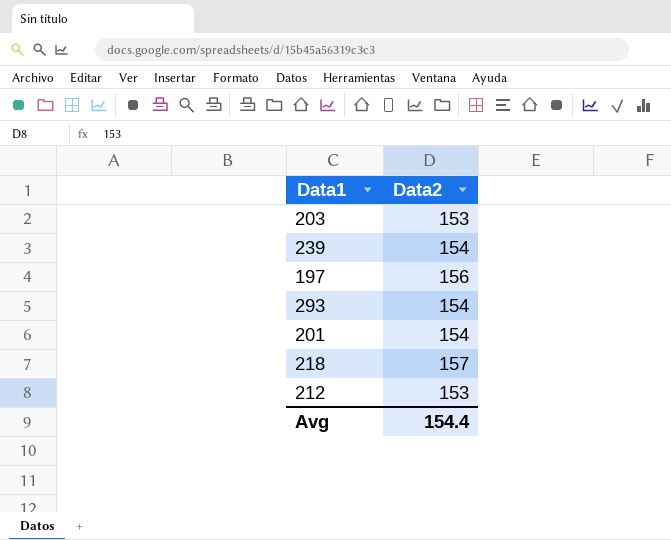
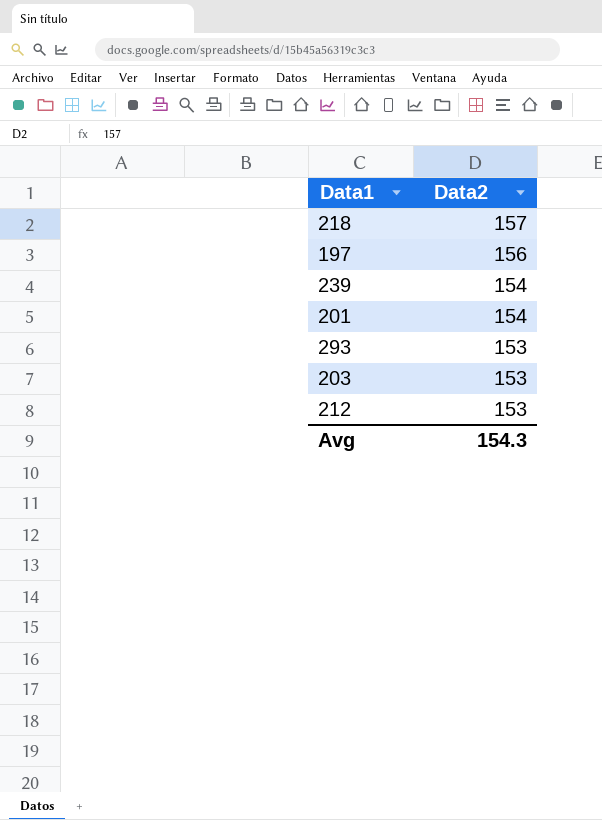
row order: none -> Data2 descending
293 | Data2: 154 -> 153
Avg | Data2: 154.4 -> 154.3

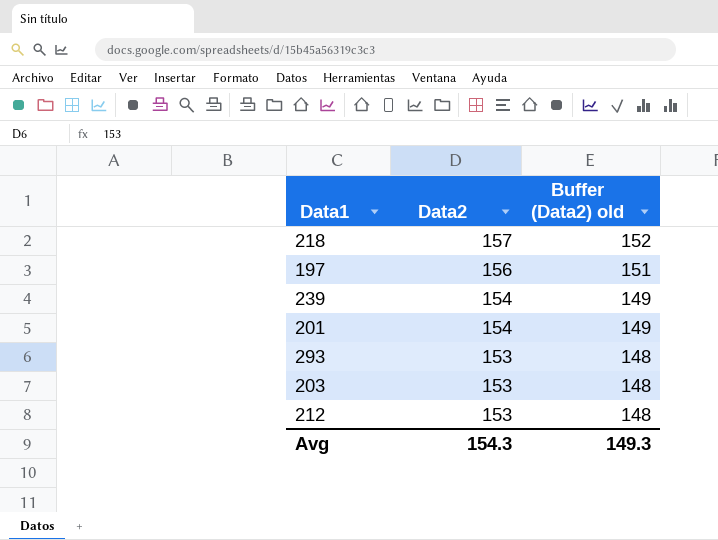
column Buffer (Data2) old | formula: none -> [Data2] - 5

